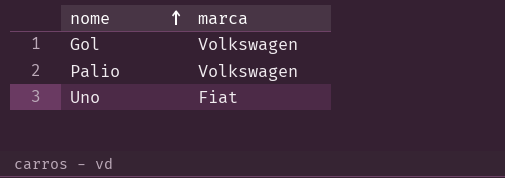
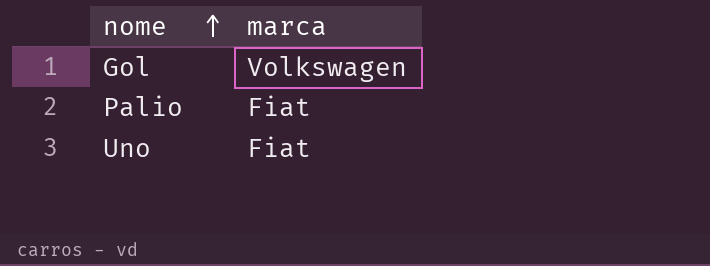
Palio | marca: Volkswagen -> Fiat

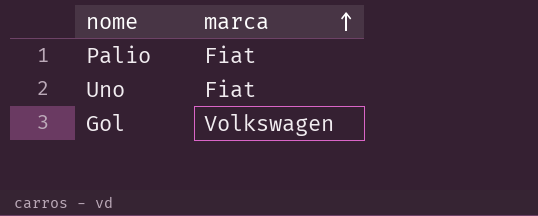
row order: nome ascending -> marca ascending

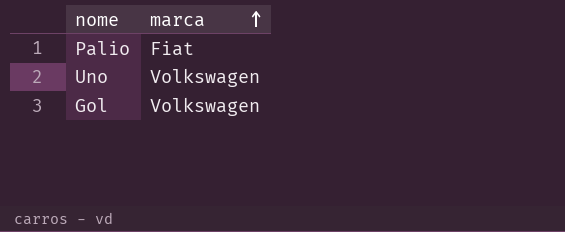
Uno | marca: Fiat -> Volkswagen

